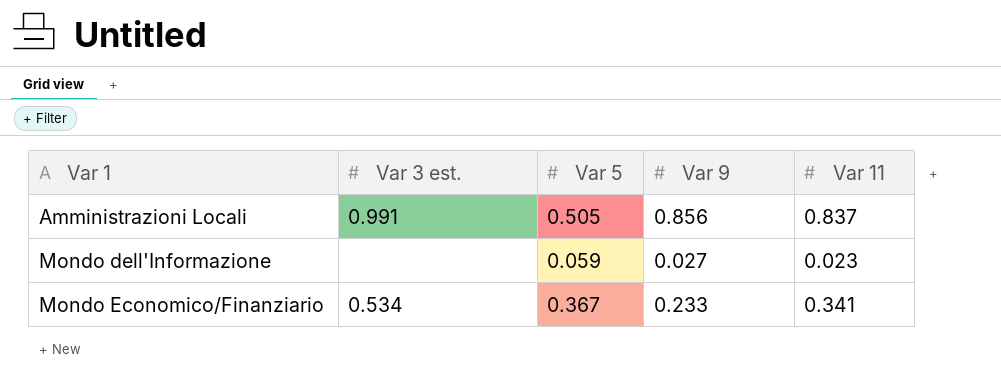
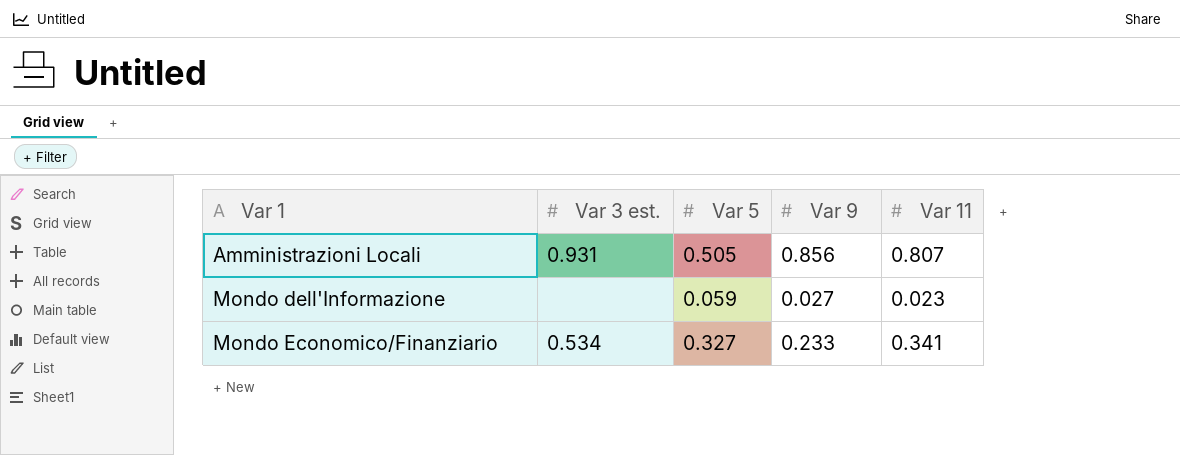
Amministrazioni Locali | Var 3 est.: 0.991 -> 0.931
Amministrazioni Locali | Var 11: 0.837 -> 0.807
Mondo Economico/Finanziario | Var 5: 0.367 -> 0.327

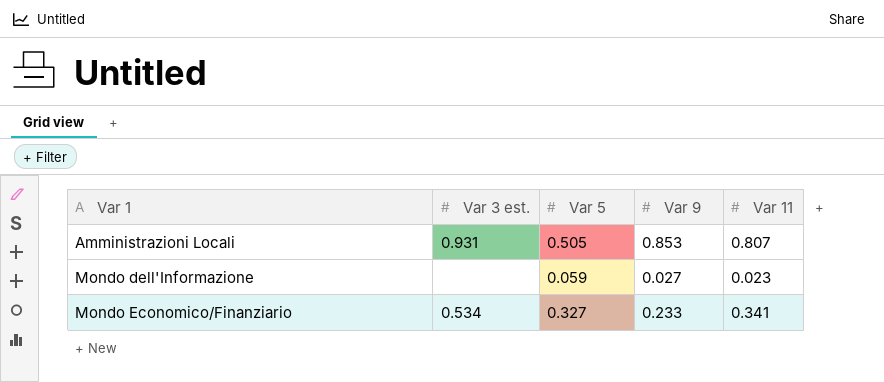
Amministrazioni Locali | Var 9: 0.856 -> 0.853

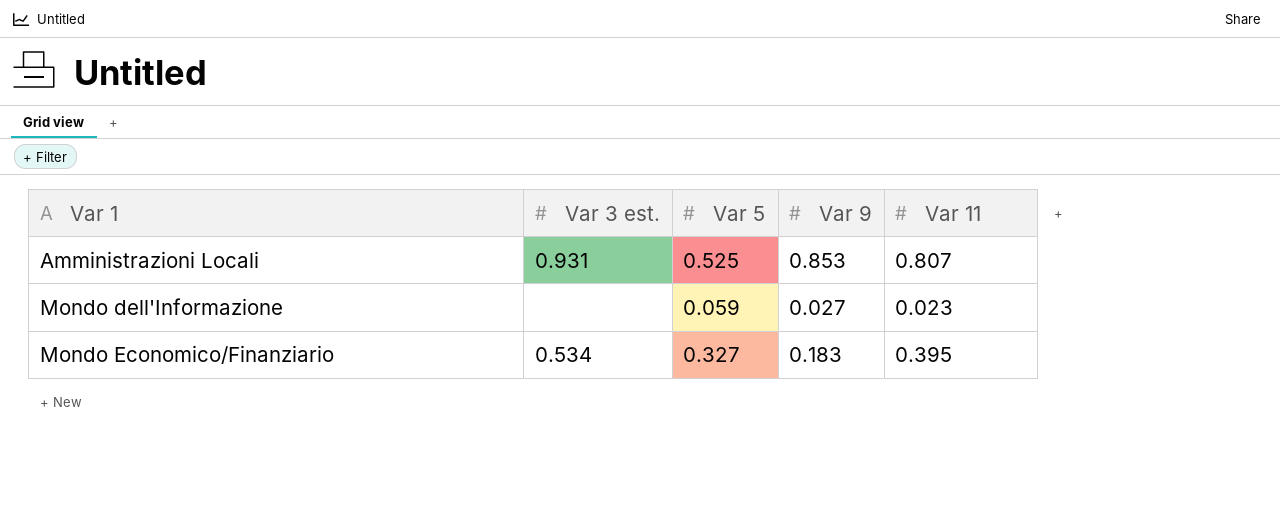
Amministrazioni Locali | Var 5: 0.505 -> 0.525
Mondo Economico/Finanziario | Var 9: 0.233 -> 0.183
Mondo Economico/Finanziario | Var 11: 0.341 -> 0.395

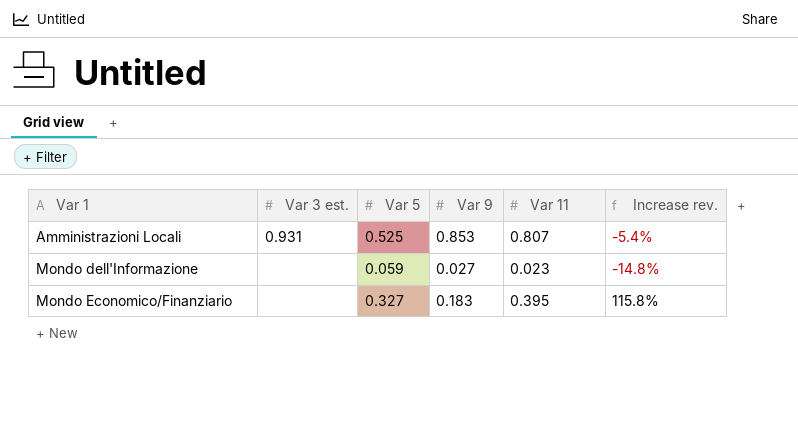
column Increase rev. | formula: none -> ([Var 11] - [Var 9]) / [Var 9]
Mondo Economico/Finanziario | Var 3 est.: 0.534 -> none

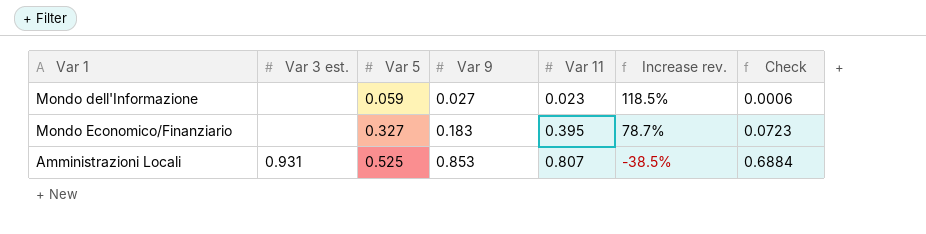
row order: Var 1 ascending -> Var 5 ascending
column Increase rev. | formula: ([Var 11] - [Var 9]) / [Var 9] -> ([Var 5] - [Var 9]) / [Var 9]
column Check | formula: none -> [Var 9] * [Var 11]

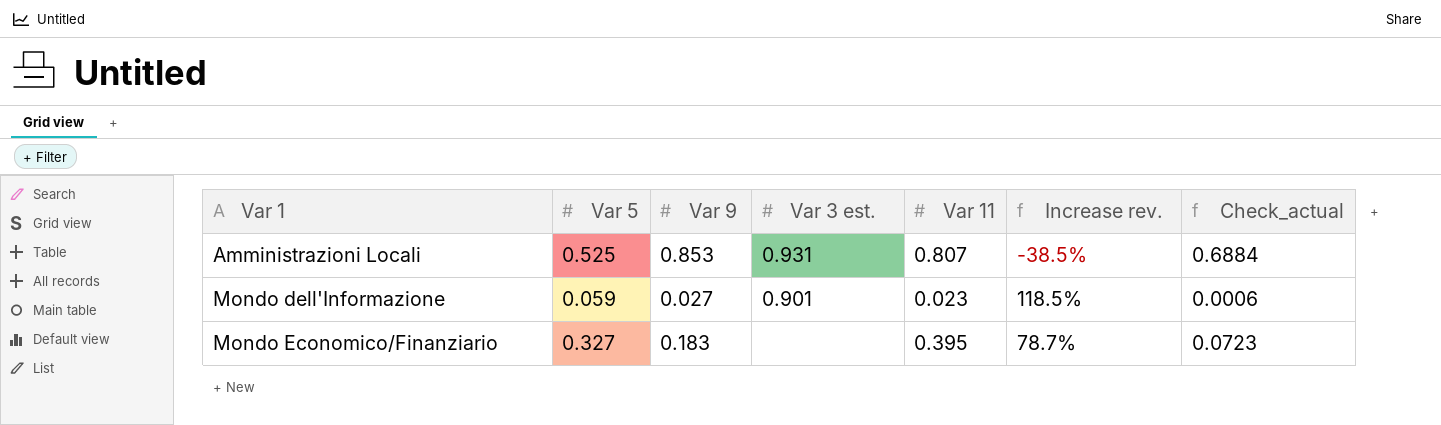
row order: Var 5 ascending -> Var 1 ascending
column Var 3 est. | position: 2 -> 4
column name: Check -> Check_actual
Mondo dell'Informazione | Var 3 est.: none -> 0.901

